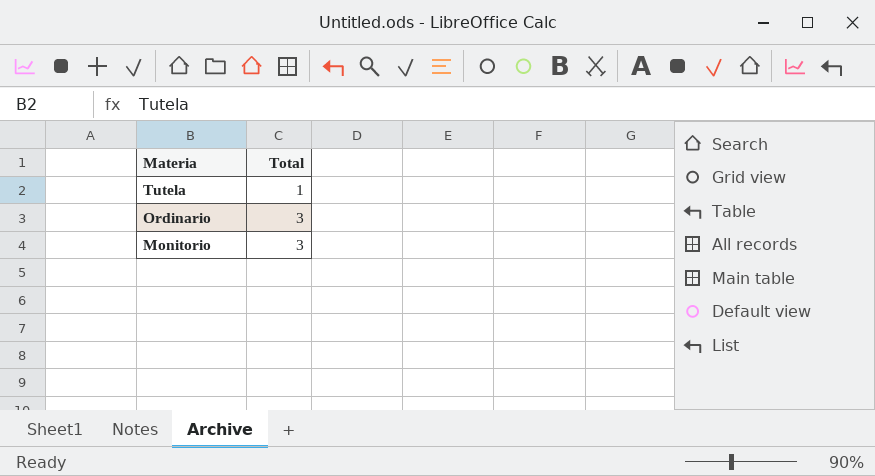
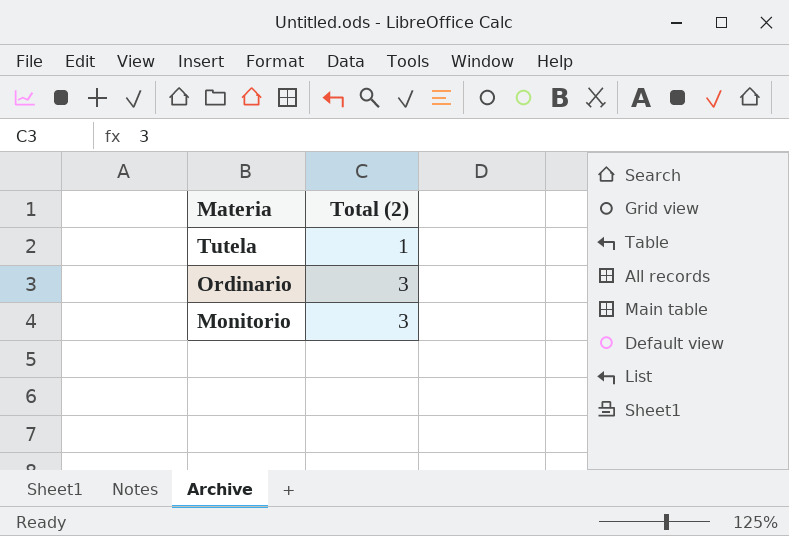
column name: Total -> Total (2)

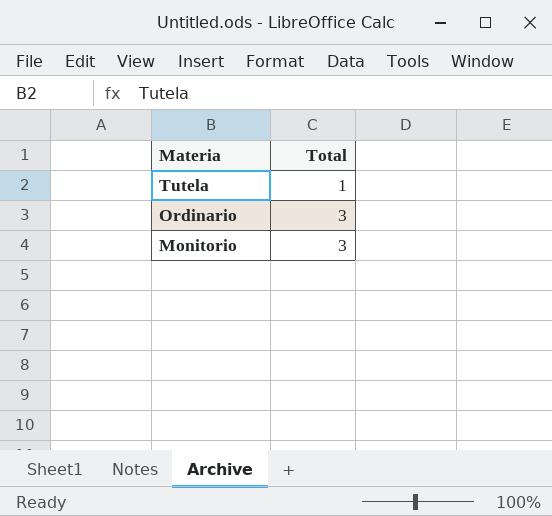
column name: Total (2) -> Total

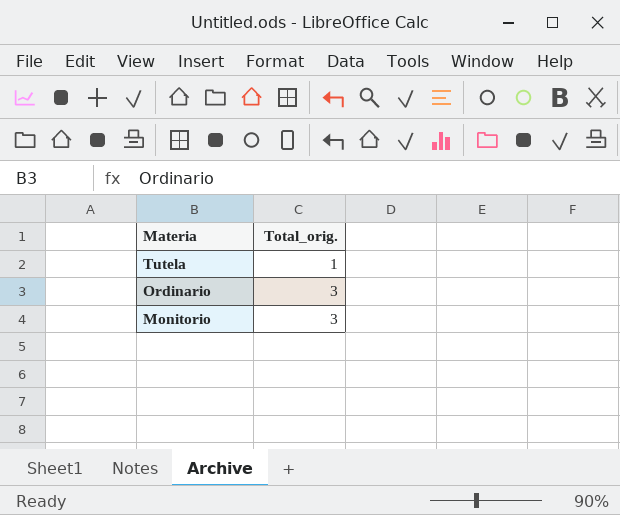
column name: Total -> Total_orig.

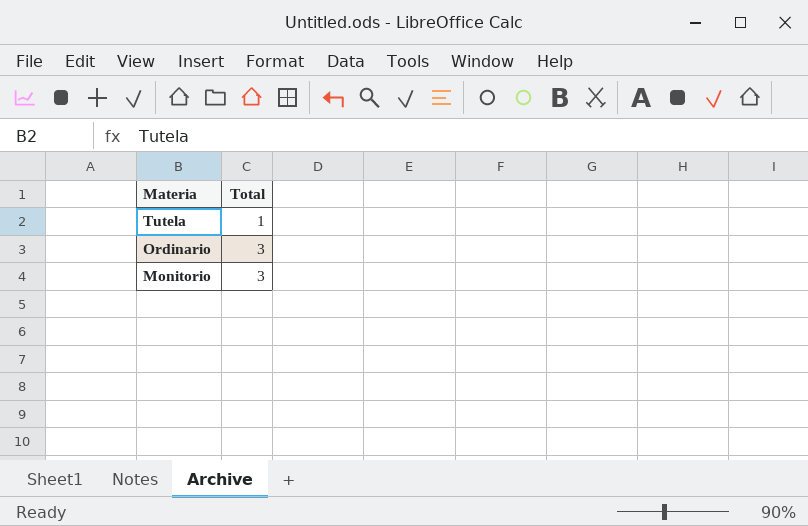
column name: Total_orig. -> Total

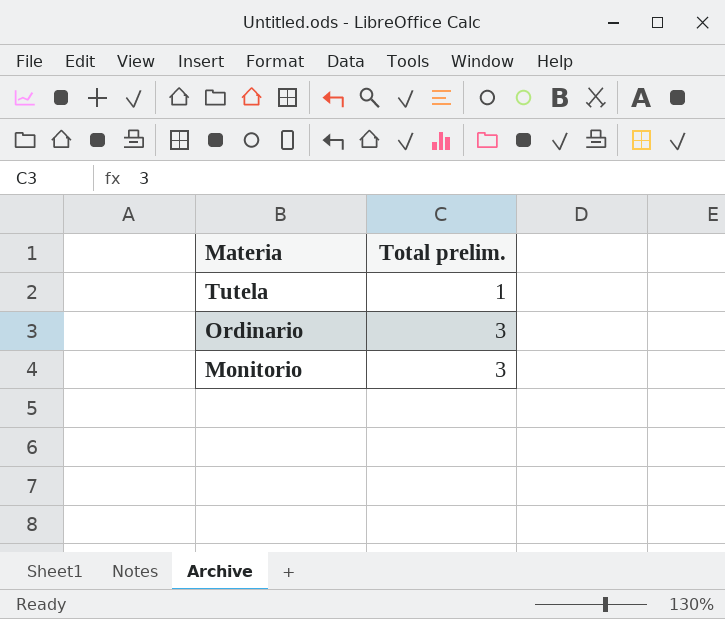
column name: Total -> Total prelim.

